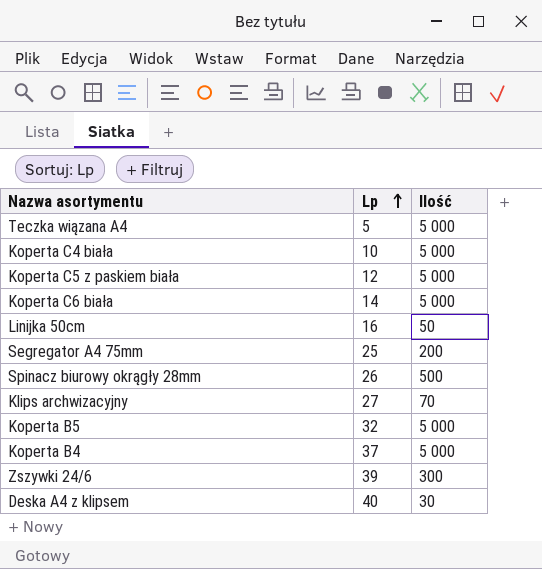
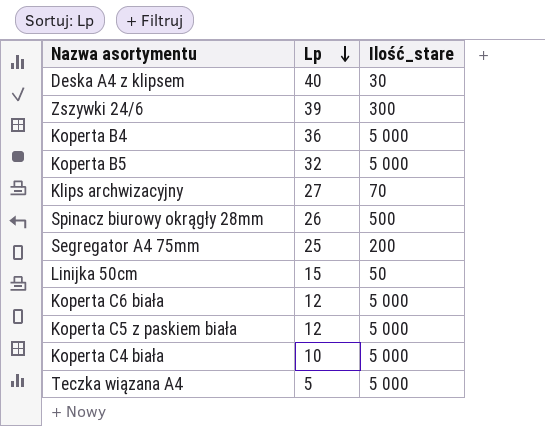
row order: Lp ascending -> Lp descending
column name: Ilość -> Ilość_stare
Koperta B4 | Lp: 37 -> 36
Linijka 50cm | Lp: 16 -> 15
Koperta C6 biała | Lp: 14 -> 12

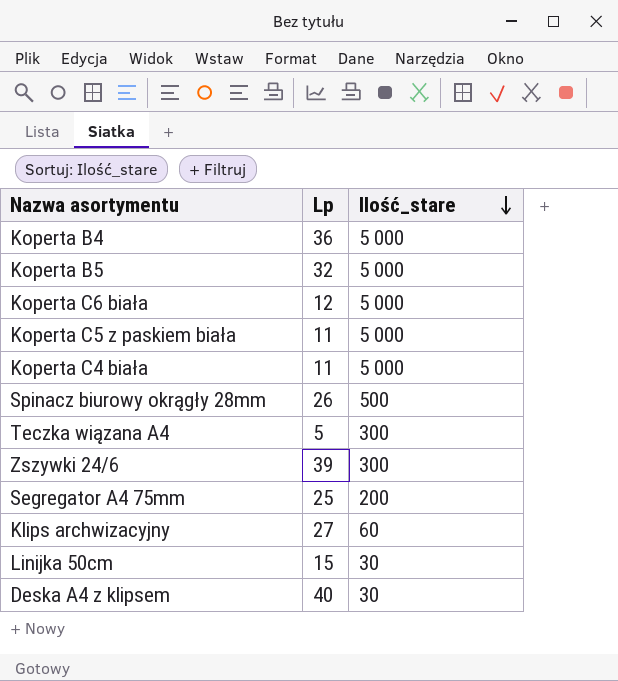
row order: Lp descending -> Ilość_stare descending
Koperta C5 z paskiem biała | Lp: 12 -> 11
Koperta C4 biała | Lp: 10 -> 11
Teczka wiązana A4 | Ilość_stare: 5 000 -> 300
Klips archwizacyjny | Ilość_stare: 70 -> 60
Linijka 50cm | Ilość_stare: 50 -> 30

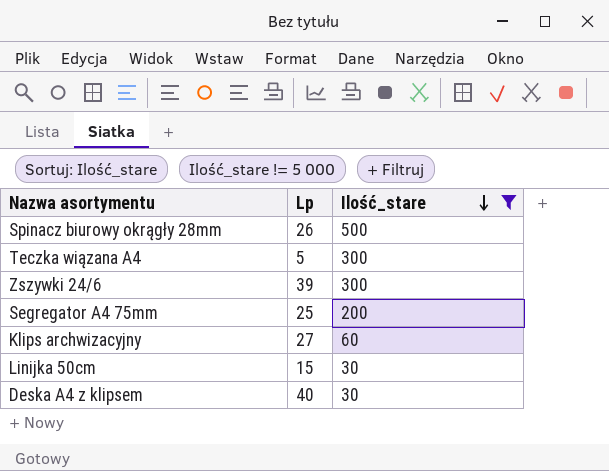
filter: none -> Ilość_stare != 5 000

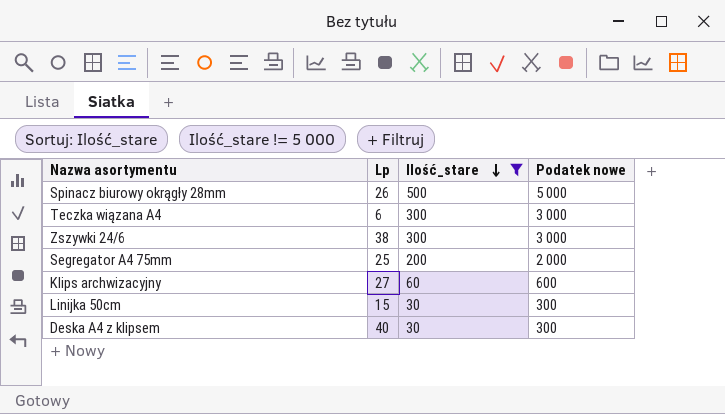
column Podatek nowe | formula: none -> [Ilość_stare] * 10
Teczka wiązana A4 | Lp: 5 -> 6
Zszywki 24/6 | Lp: 39 -> 38

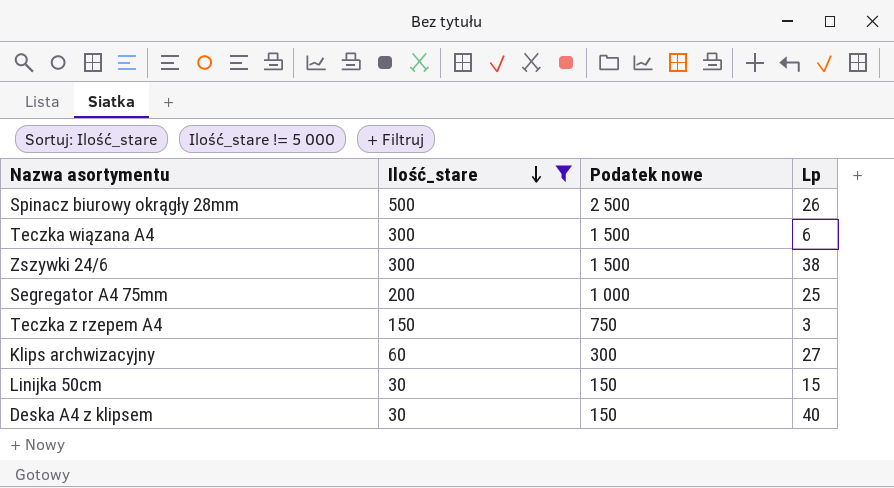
column Podatek nowe | formula: [Ilość_stare] * 10 -> [Ilość_stare] * 5
column Lp | position: 2 -> 4
row Teczka z rzepem A4: none -> 150 | 750 | 3

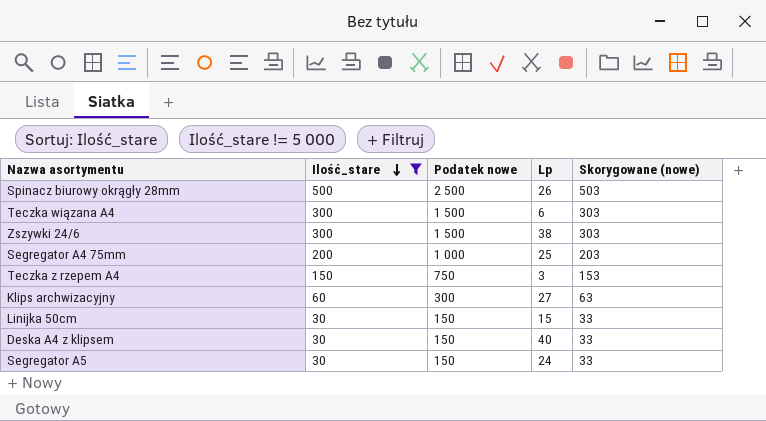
column Skorygowane (nowe) | formula: none -> [Ilość_stare] + 3
row Segregator A5: none -> 30 | 150 | 24 | 33

